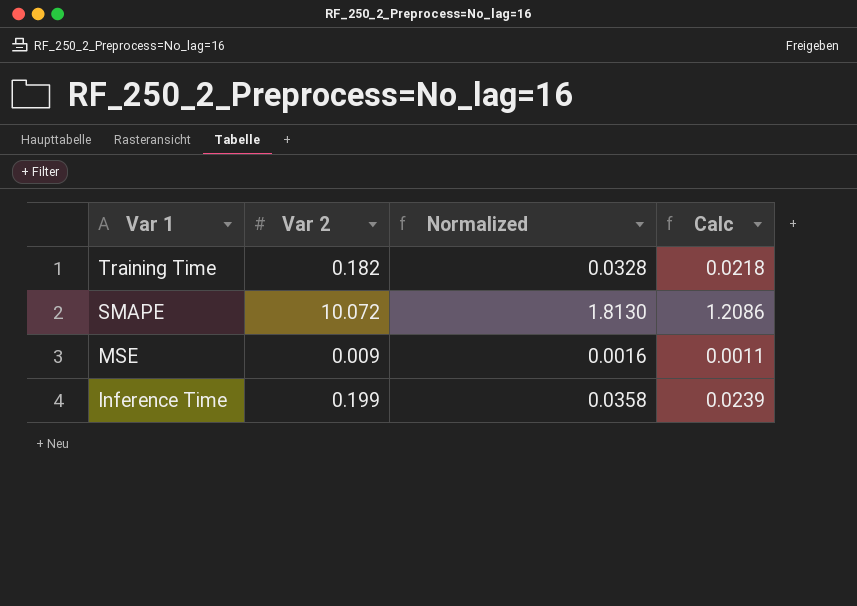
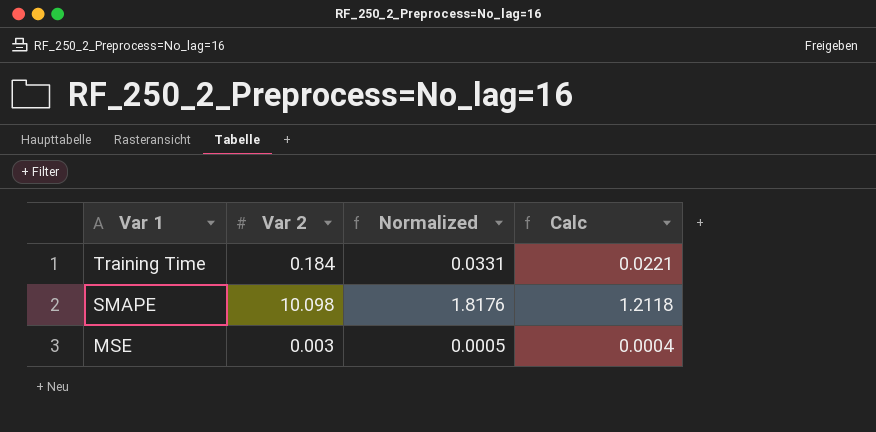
row Inference Time: 0.199 | 0.0358 | 0.0239 -> none
Training Time | Var 2: 0.182 -> 0.184
Training Time | Normalized: 0.0328 -> 0.0331
Training Time | Calc: 0.0218 -> 0.0221
SMAPE | Var 2: 10.072 -> 10.098
SMAPE | Normalized: 1.8130 -> 1.8176
SMAPE | Calc: 1.2086 -> 1.2118
MSE | Var 2: 0.009 -> 0.003
MSE | Normalized: 0.0016 -> 0.0005
MSE | Calc: 0.0011 -> 0.0004

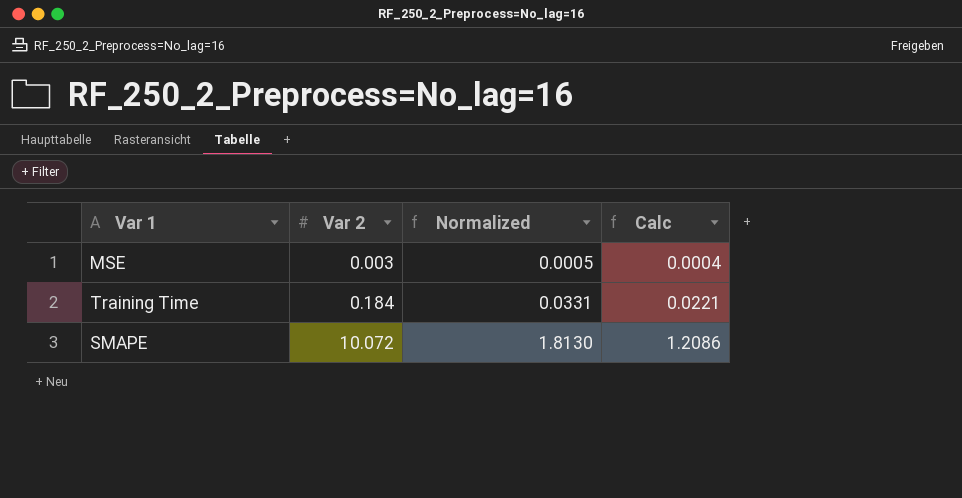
row order: Var 1 descending -> Var 2 ascending
SMAPE | Var 2: 10.098 -> 10.072
SMAPE | Normalized: 1.8176 -> 1.8130
SMAPE | Calc: 1.2118 -> 1.2086

